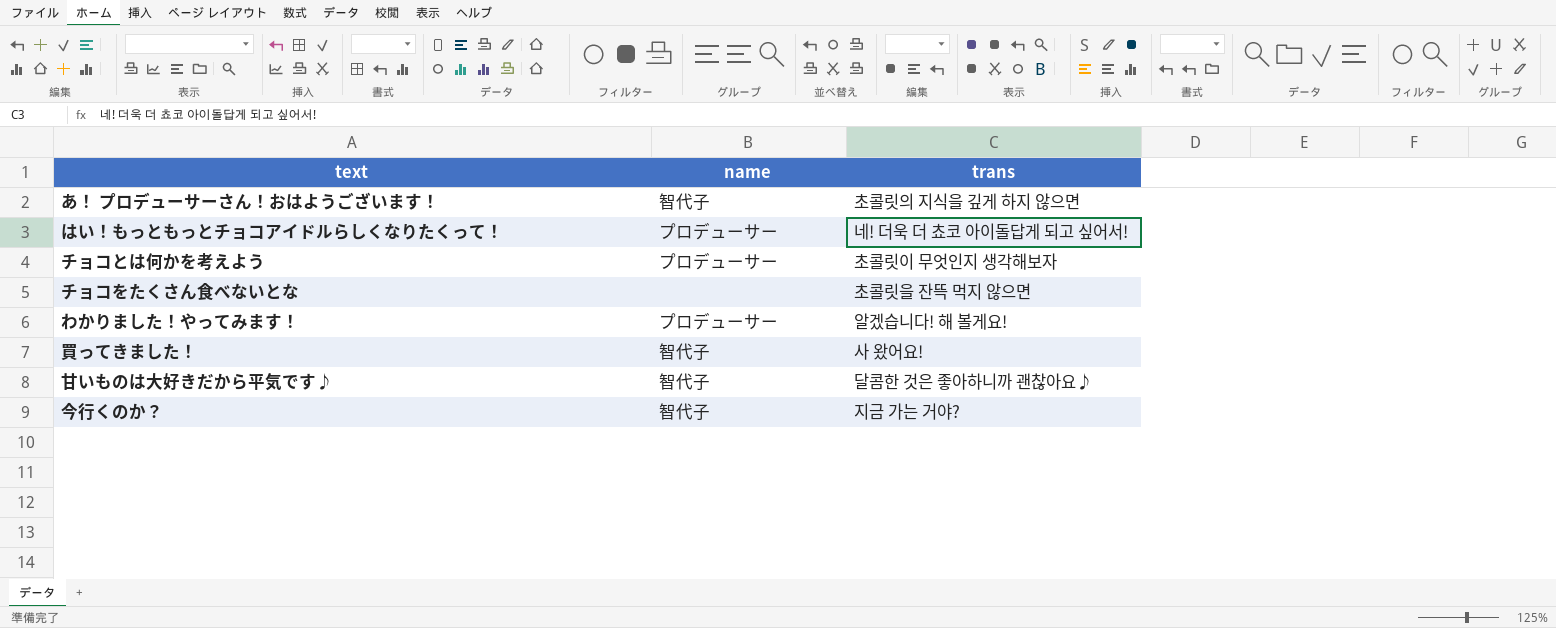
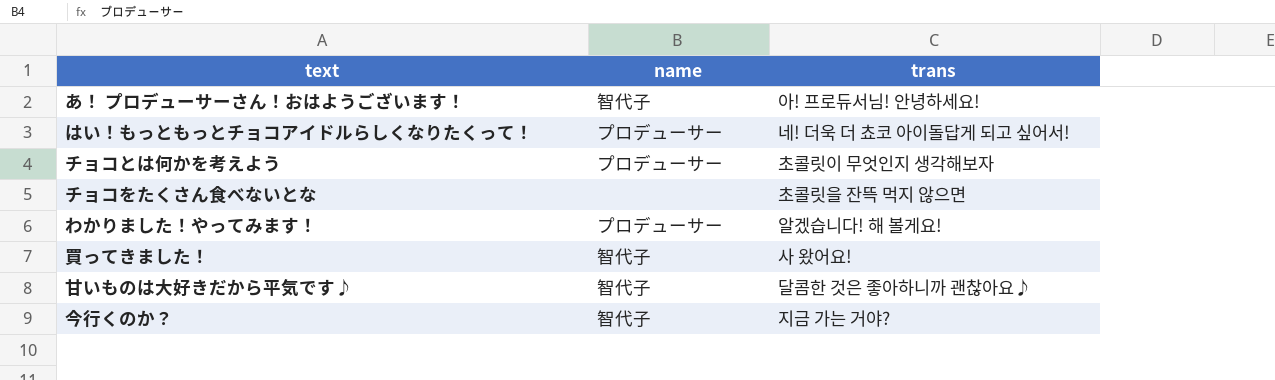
あ！ プロデューサーさん！おはようございます！ | trans: 초콜릿의 지식을 깊게 하지 않으면 -> 아! 프로듀서님! 안녕하세요!

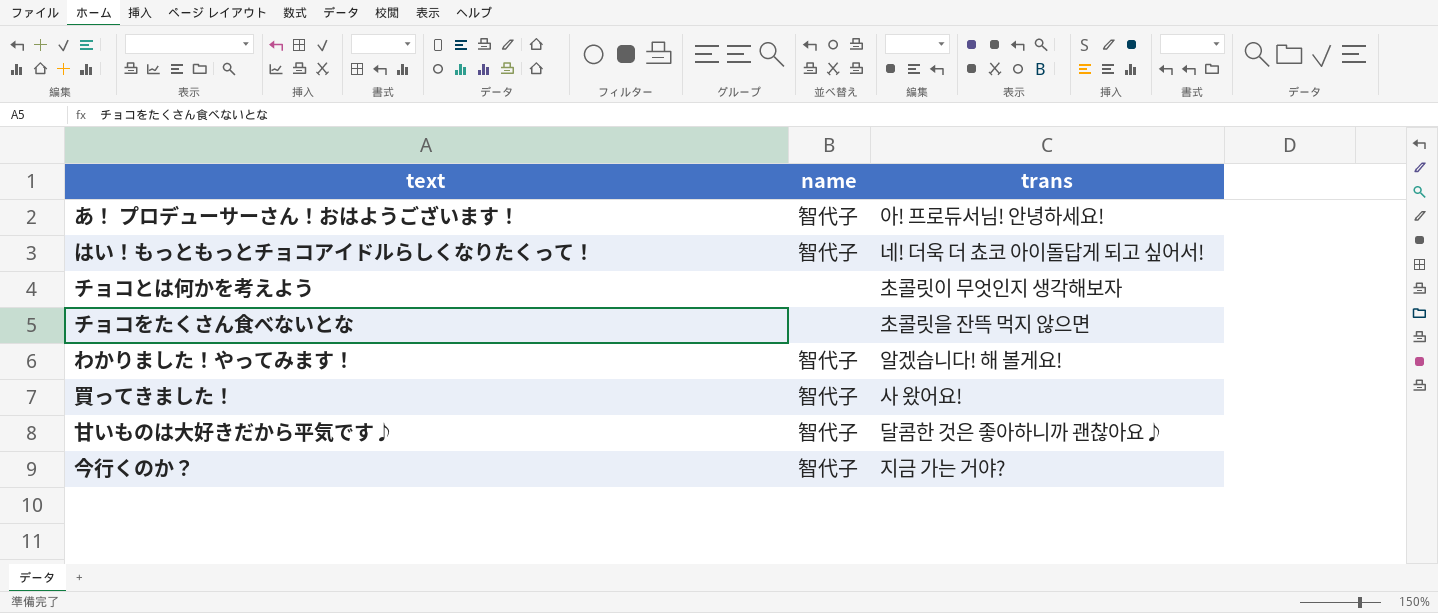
はい！もっともっとチョコアイドルらしくなりたくって！ | name: プロデューサー -> 智代子
チョコとは何かを考えよう | name: プロデューサー -> none
わかりました！やってみます！ | name: プロデューサー -> 智代子

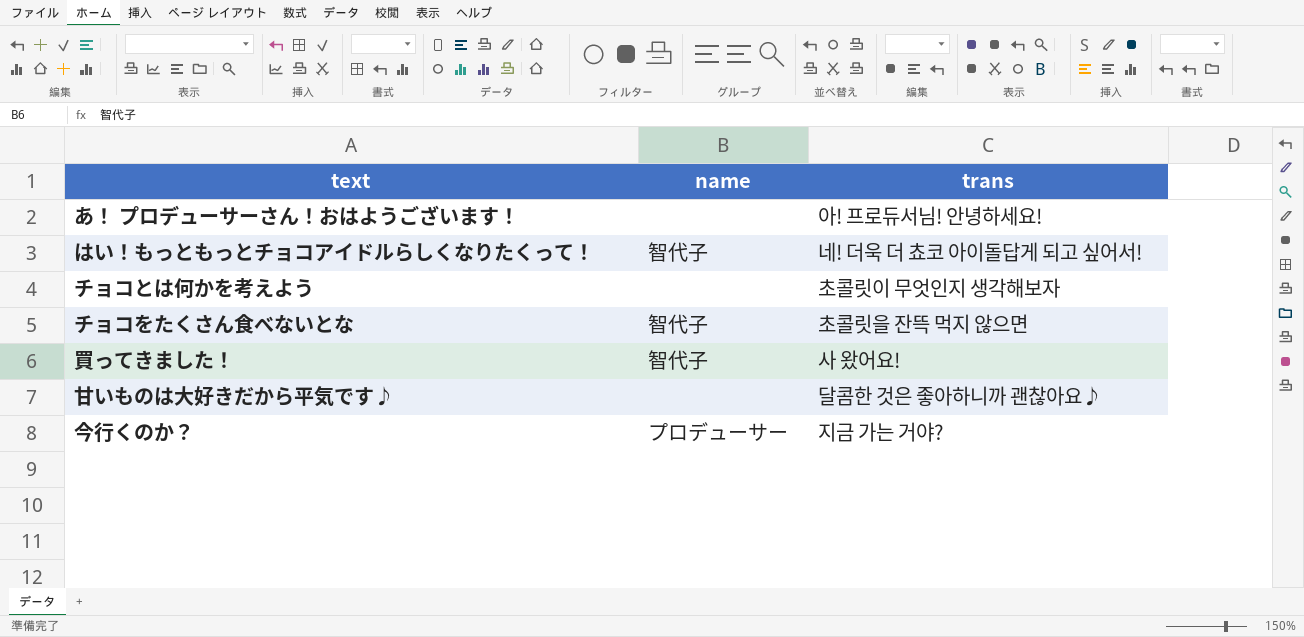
row わかりました！やってみます！: 智代子 | 알겠습니다! 해 볼게요! -> none
あ！ プロデューサーさん！おはようございます！ | name: 智代子 -> none
チョコをたくさん食べないとな | name: none -> 智代子
甘いものは大好きだから平気です♪ | name: 智代子 -> none
今行くのか？ | name: 智代子 -> プロデューサー

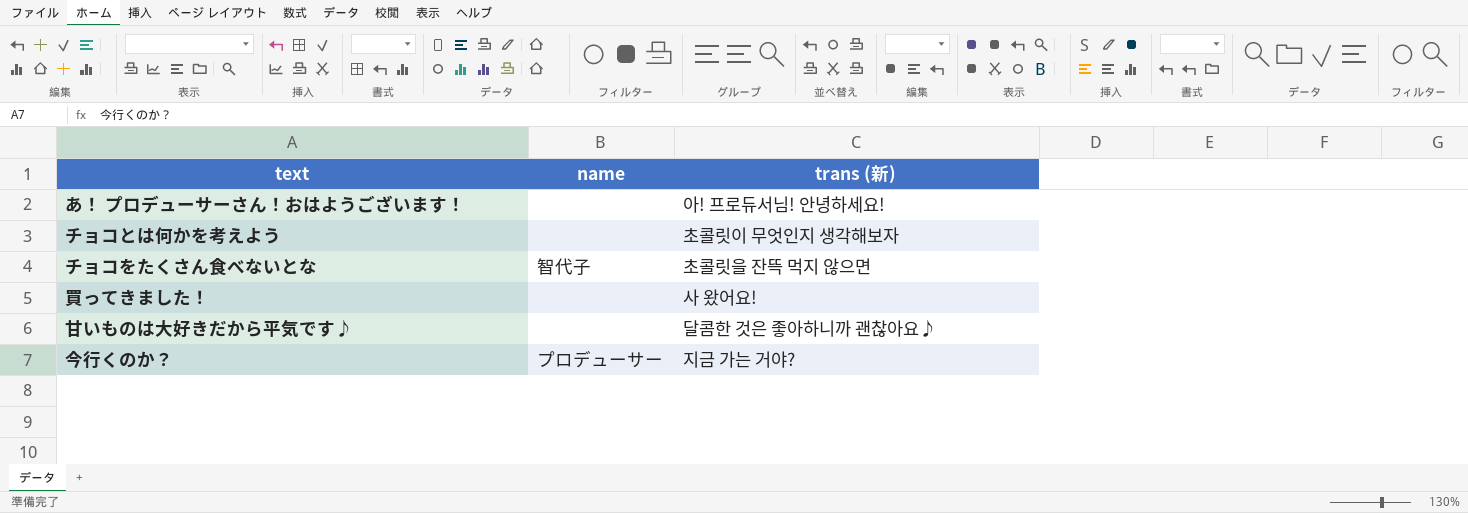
column name: trans -> trans (新)
row はい！もっともっとチョコアイドルらしくなりたくって！: 智代子 | 네! 더욱 더 쵸코 아이돌답게 되고 싶어서! -> none
買ってきました！ | name: 智代子 -> none

